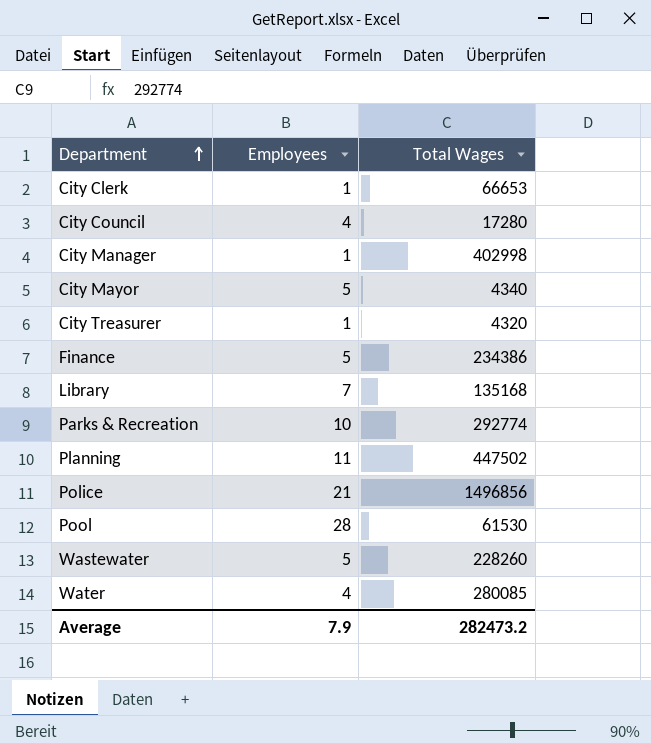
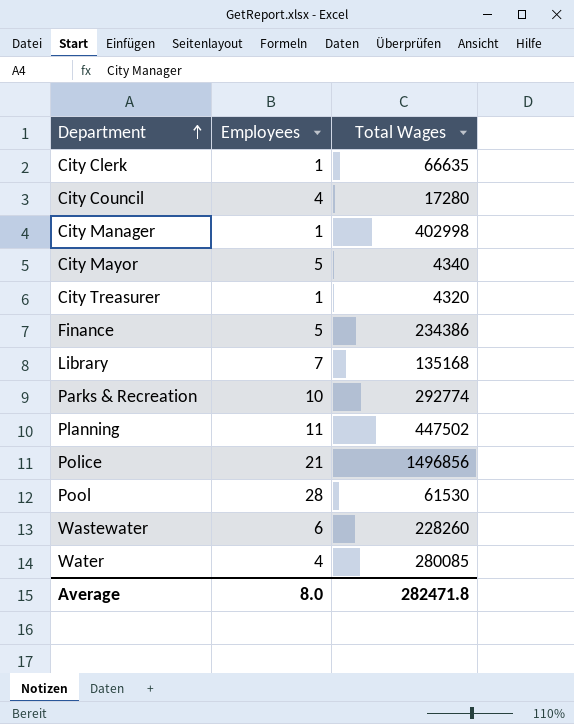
City Clerk | Total Wages: 66653 -> 66635
Wastewater | Employees: 5 -> 6
Average | Employees: 7.9 -> 8.0
Average | Total Wages: 282473.2 -> 282471.8

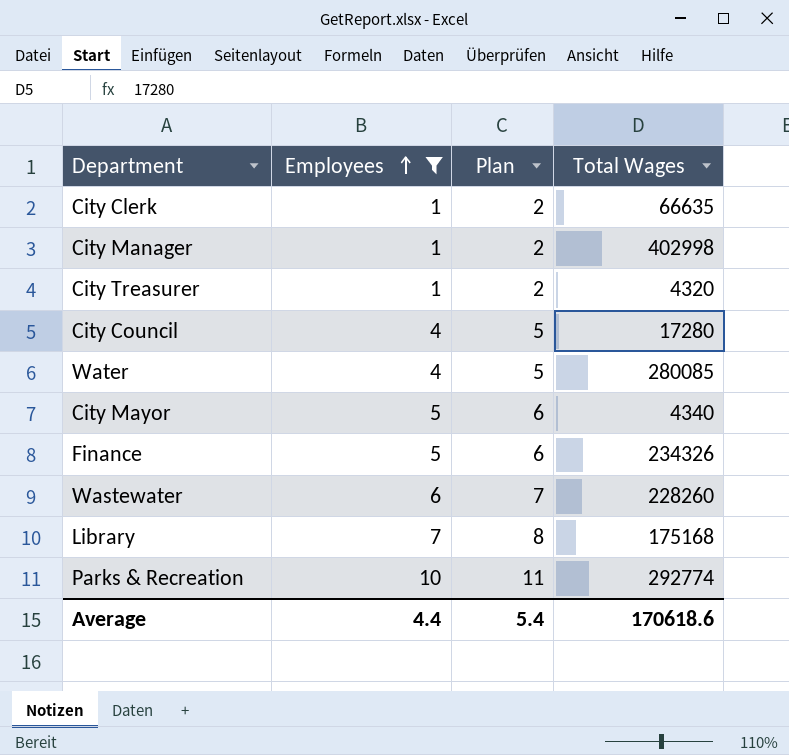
filter: none -> Employees <= 10
row order: Department ascending -> Employees ascending
column Plan | formula: none -> [Employees] + 1
Finance | Total Wages: 234386 -> 234326
Library | Total Wages: 135168 -> 175168
Average | Employees: 8.0 -> 4.4
Average | Total Wages: 282471.8 -> 170618.6

